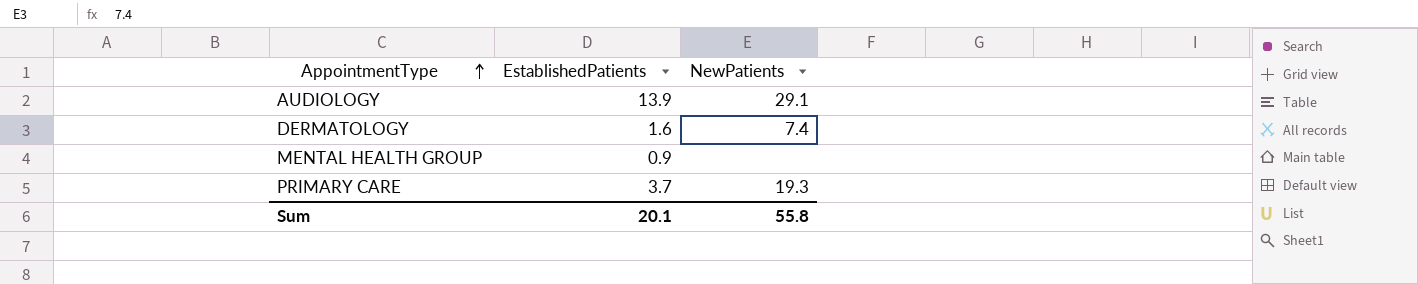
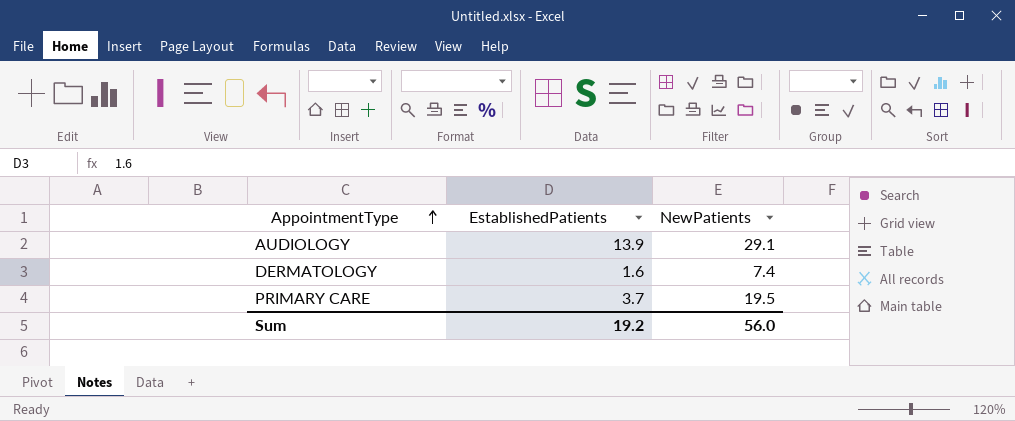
row MENTAL HEALTH GROUP: 0.9 | none -> none
PRIMARY CARE | NewPatients: 19.3 -> 19.5
Sum | EstablishedPatients: 20.1 -> 19.2
Sum | NewPatients: 55.8 -> 56.0

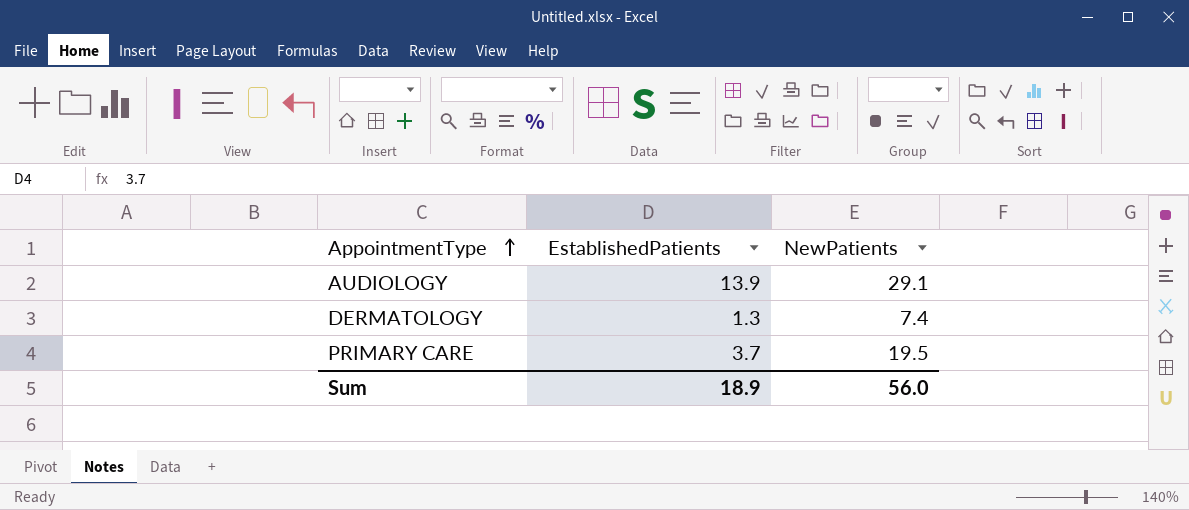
DERMATOLOGY | EstablishedPatients: 1.6 -> 1.3
Sum | EstablishedPatients: 19.2 -> 18.9

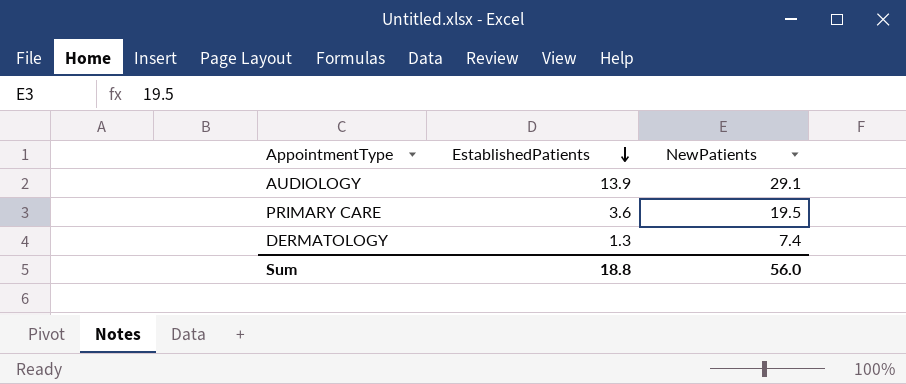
row order: AppointmentType ascending -> EstablishedPatients descending
PRIMARY CARE | EstablishedPatients: 3.7 -> 3.6
Sum | EstablishedPatients: 18.9 -> 18.8

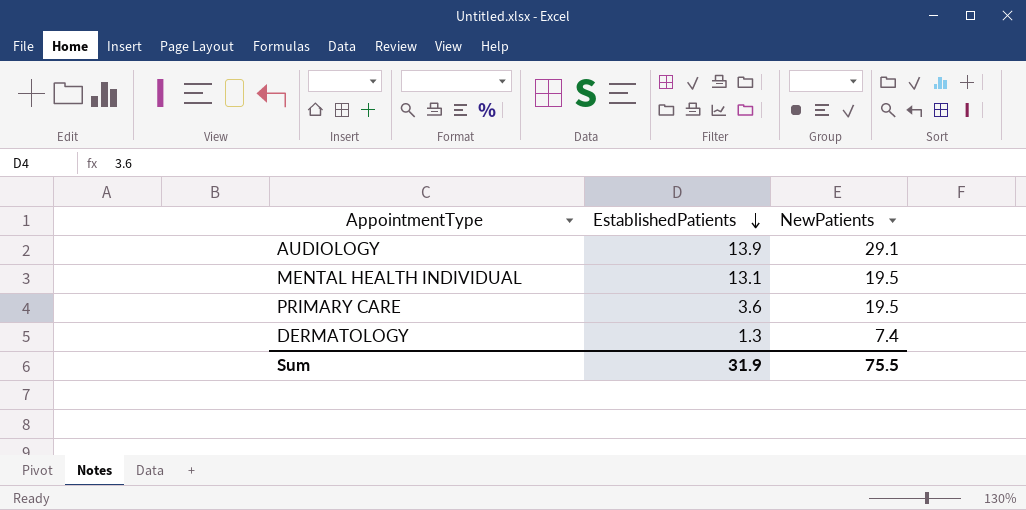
row MENTAL HEALTH INDIVIDUAL: none -> 13.1 | 19.5
Sum | EstablishedPatients: 18.8 -> 31.9
Sum | NewPatients: 56.0 -> 75.5

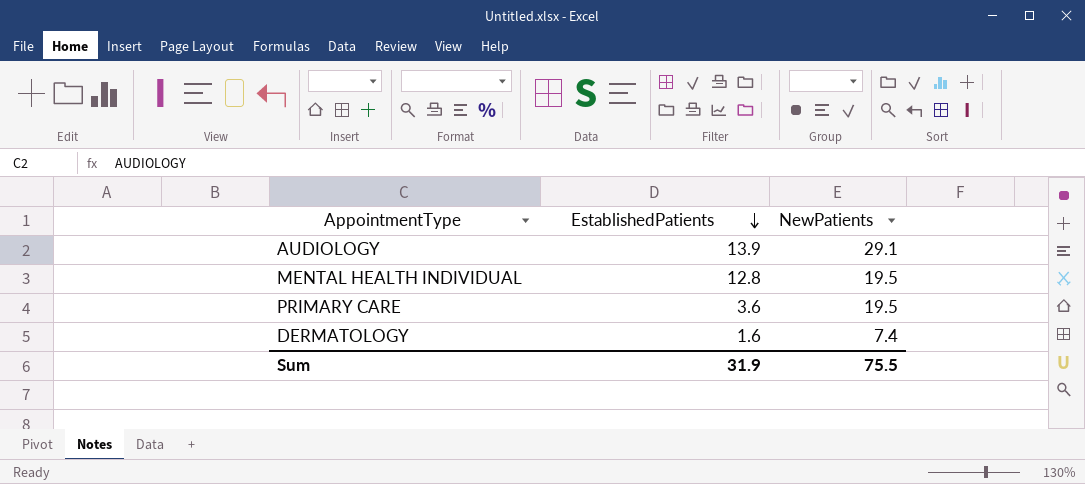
MENTAL HEALTH INDIVIDUAL | EstablishedPatients: 13.1 -> 12.8
DERMATOLOGY | EstablishedPatients: 1.3 -> 1.6

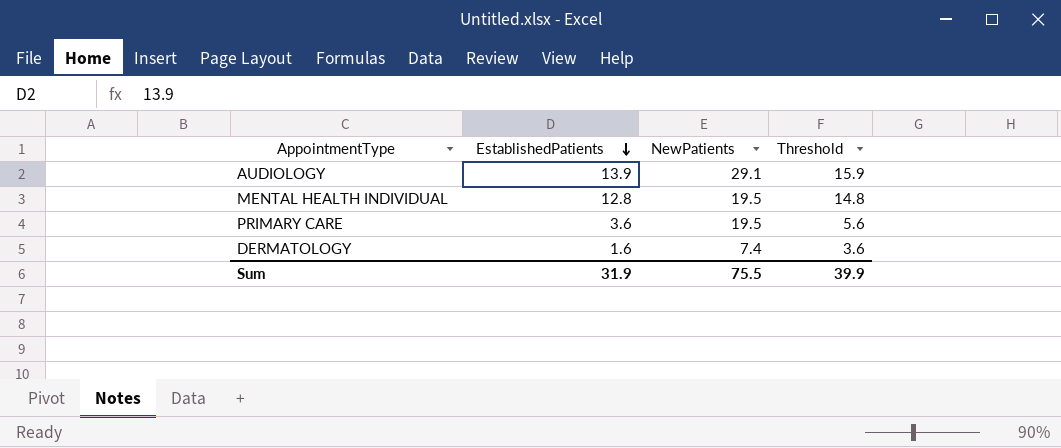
column Threshold | formula: none -> [EstablishedPatients] + 2

